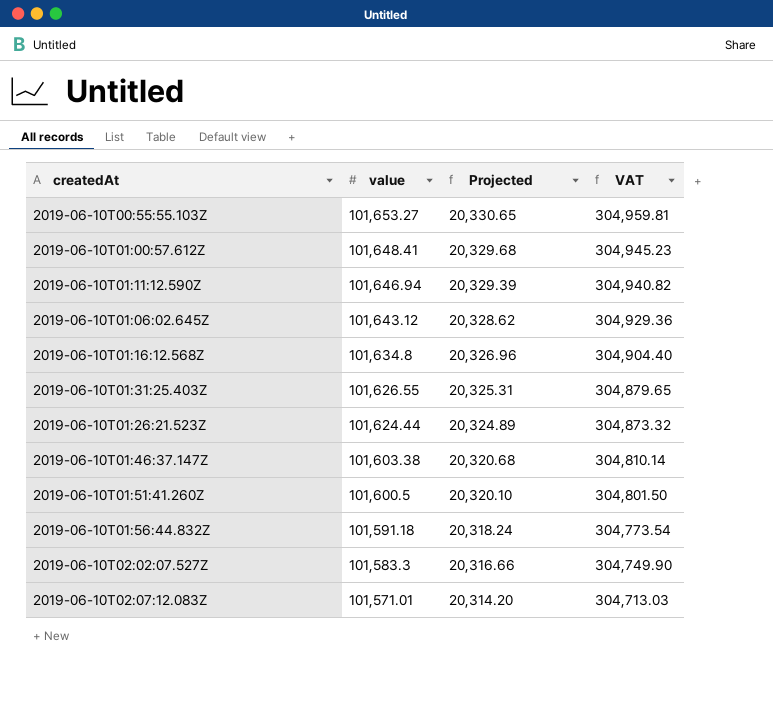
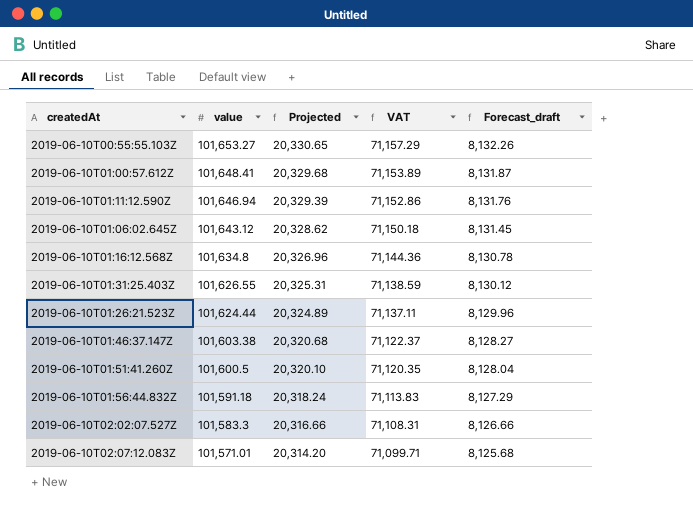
column VAT | formula: [value] * 3 -> [value] * 0.7
column Forecast_draft | formula: none -> [value] * 0.08

